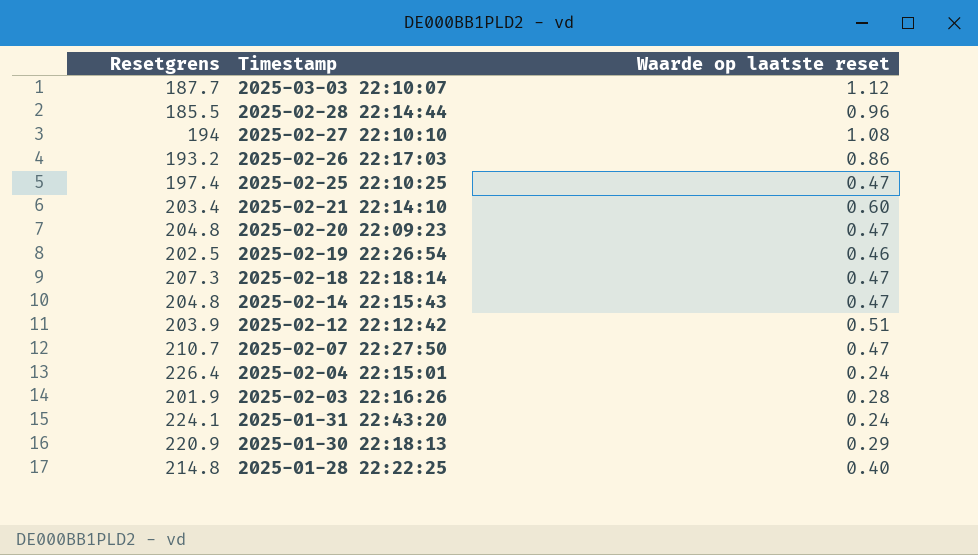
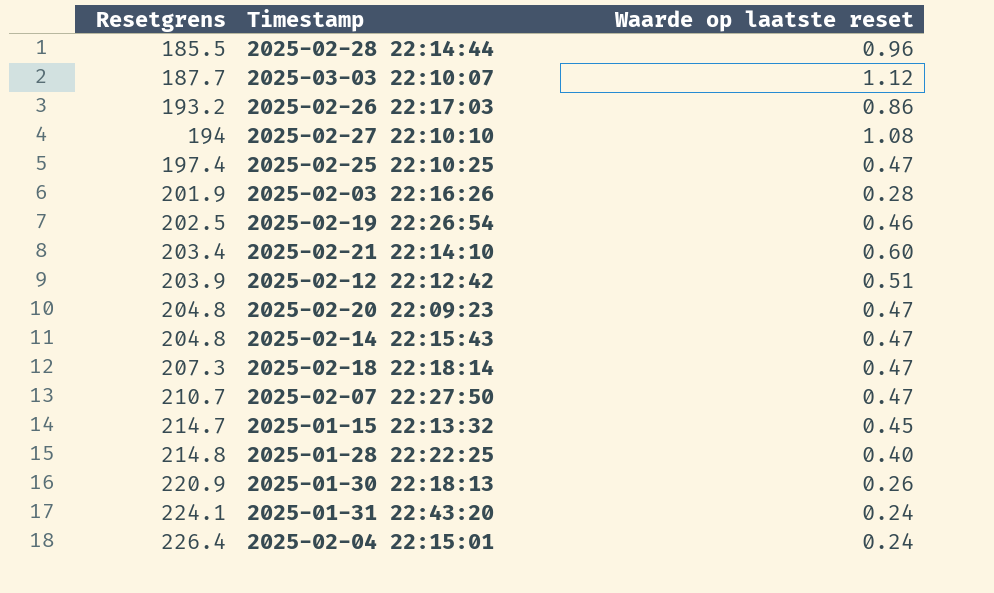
row order: Timestamp descending -> Resetgrens ascending
row 2025-01-15 22:13:32: none -> 214.7 | 0.45
2025-01-30 22:18:13 | Waarde op laatste reset: 0.29 -> 0.26

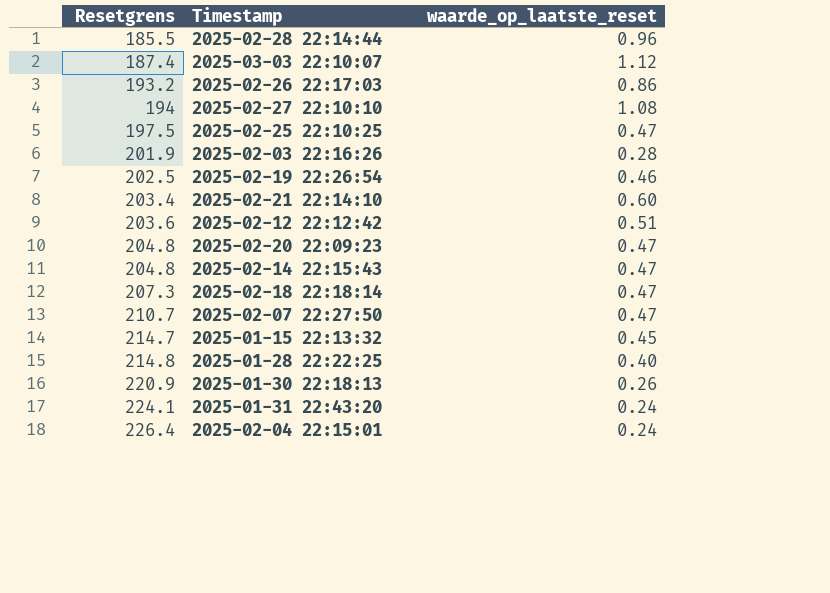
column name: Waarde op laatste reset -> waarde_op_laatste_reset
2025-03-03 22:10:07 | Resetgrens: 187.7 -> 187.4
2025-02-25 22:10:25 | Resetgrens: 197.4 -> 197.5
2025-02-12 22:12:42 | Resetgrens: 203.9 -> 203.6

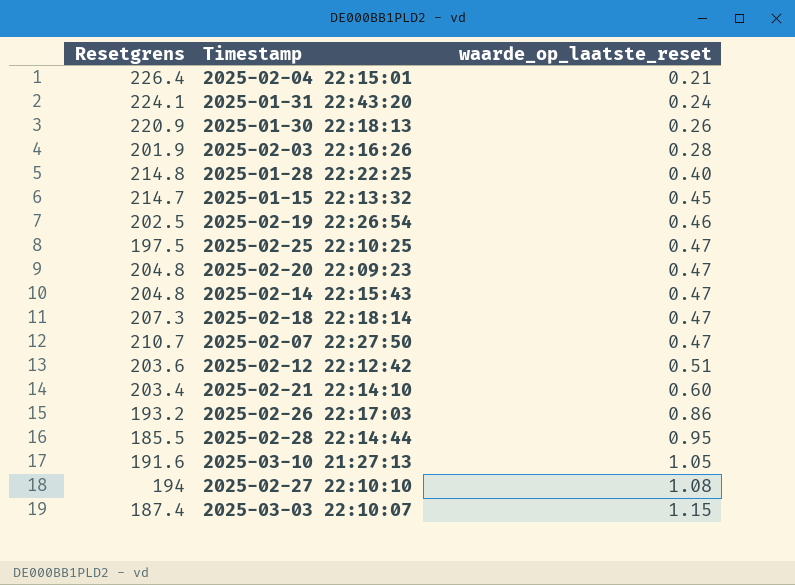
row order: Resetgrens ascending -> waarde_op_laatste_reset ascending
2025-02-04 22:15:01 | waarde_op_laatste_reset: 0.24 -> 0.21
2025-02-28 22:14:44 | waarde_op_laatste_reset: 0.96 -> 0.95
row 2025-03-10 21:27:13: none -> 191.6 | 1.05
2025-03-03 22:10:07 | waarde_op_laatste_reset: 1.12 -> 1.15

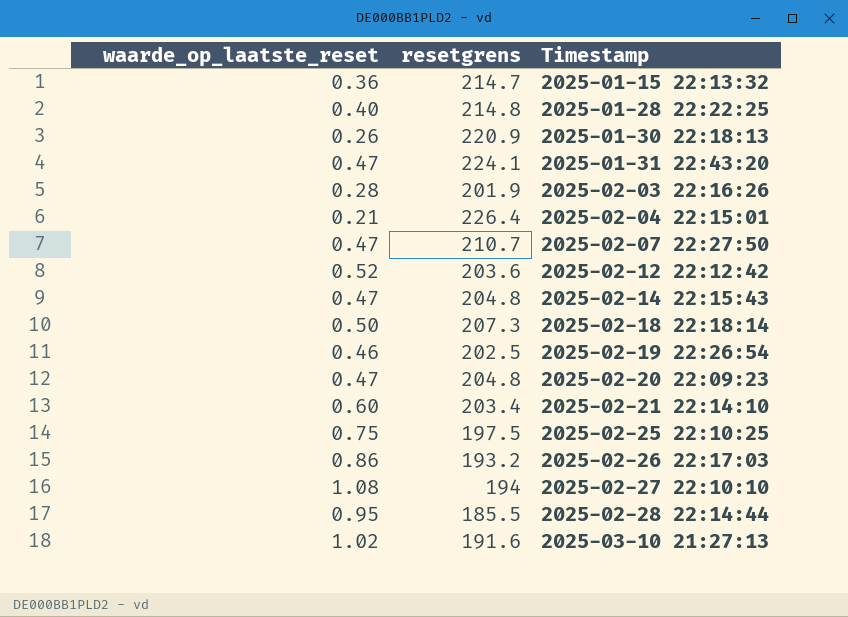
row order: waarde_op_laatste_reset ascending -> Timestamp ascending
column waarde_op_laatste_reset | position: 3 -> 1
column name: Resetgrens -> resetgrens
row 2025-03-03 22:10:07: 187.4 | 1.15 -> none
2025-01-15 22:13:32 | waarde_op_laatste_reset: 0.45 -> 0.36
2025-01-31 22:43:20 | waarde_op_laatste_reset: 0.24 -> 0.47
2025-02-12 22:12:42 | waarde_op_laatste_reset: 0.51 -> 0.52
2025-02-18 22:18:14 | waarde_op_laatste_reset: 0.47 -> 0.50
2025-02-25 22:10:25 | waarde_op_laatste_reset: 0.47 -> 0.75
2025-03-10 21:27:13 | waarde_op_laatste_reset: 1.05 -> 1.02

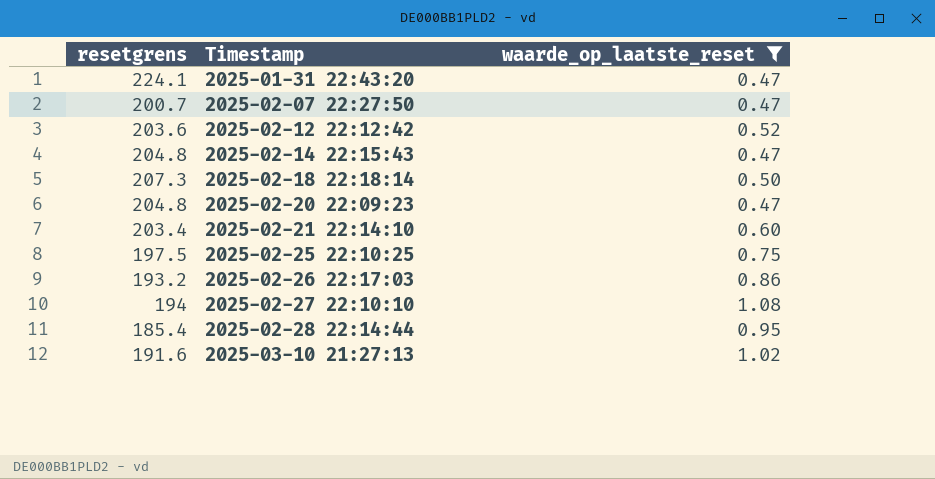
filter: none -> waarde_op_laatste_reset >= 0.47
column waarde_op_laatste_reset | position: 1 -> 3
2025-02-07 22:27:50 | resetgrens: 210.7 -> 200.7
2025-02-28 22:14:44 | resetgrens: 185.5 -> 185.4

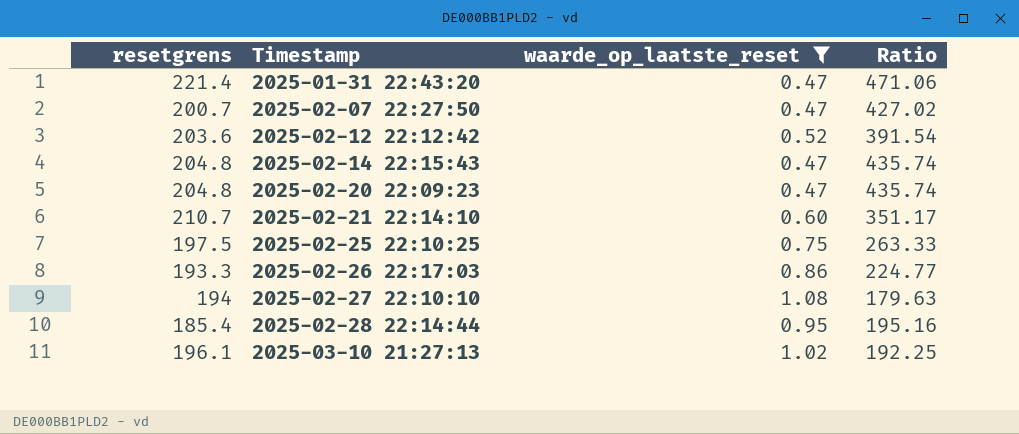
column Ratio | formula: none -> [resetgrens] / [waarde_op_laatste_reset]
row 2025-02-18 22:18:14: 207.3 | 0.50 -> none
2025-01-31 22:43:20 | resetgrens: 224.1 -> 221.4
2025-02-21 22:14:10 | resetgrens: 203.4 -> 210.7
2025-02-26 22:17:03 | resetgrens: 193.2 -> 193.3
2025-03-10 21:27:13 | resetgrens: 191.6 -> 196.1

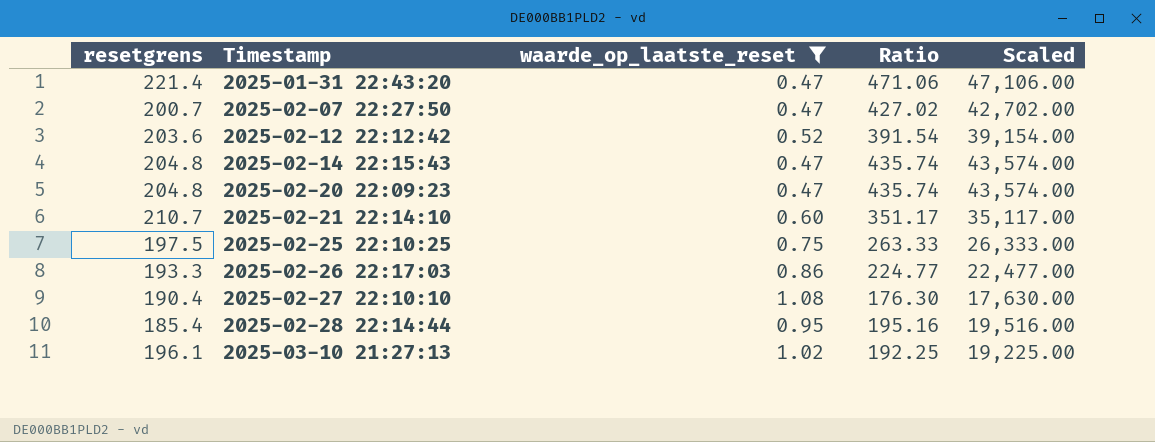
column Scaled | formula: none -> [Ratio] * 100
2025-02-27 22:10:10 | resetgrens: 194 -> 190.4
2025-02-27 22:10:10 | Ratio: 179.63 -> 176.30

